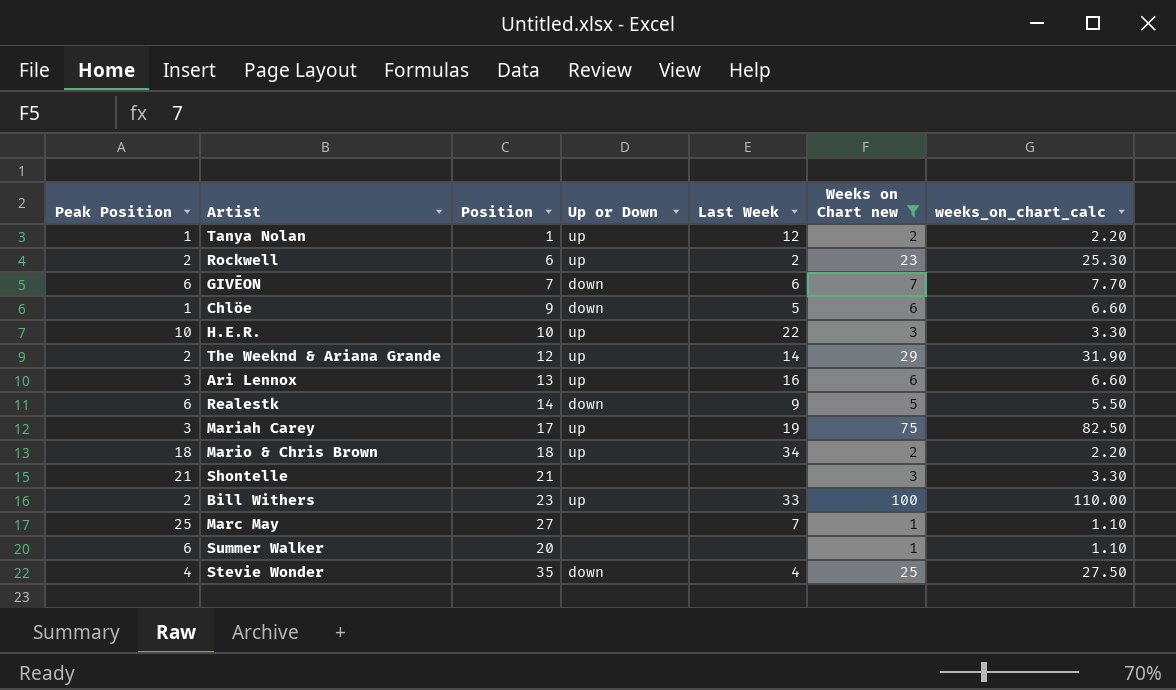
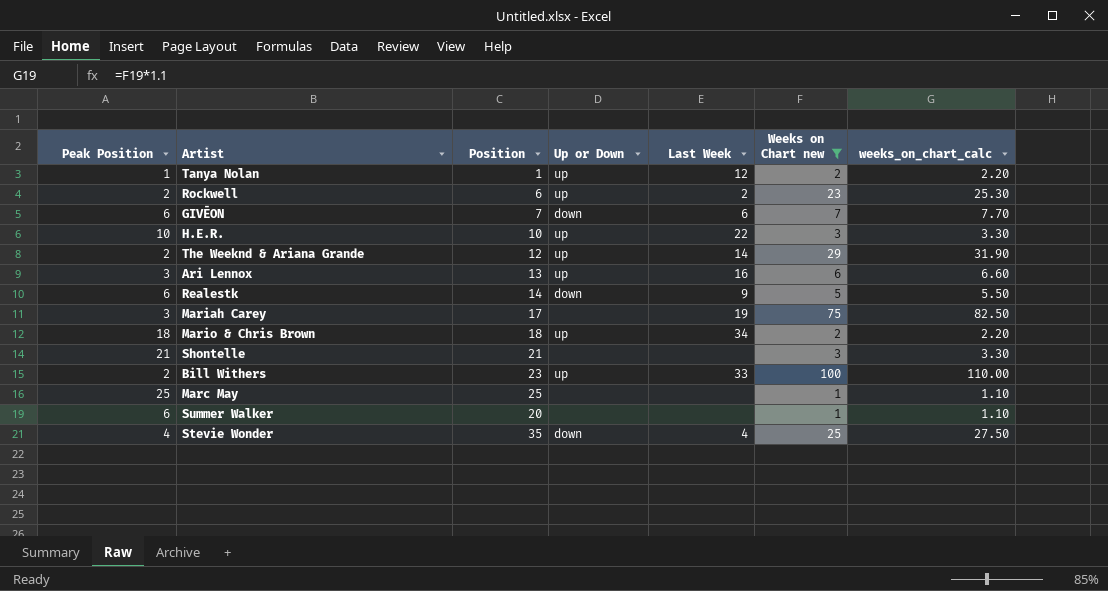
row Chlöe: 1 | 9 | down | 5 | 6 | 6.60 -> none
Mariah Carey | Up or Down: up -> none
Marc May | Position: 27 -> 25
Marc May | Last Week: 7 -> none

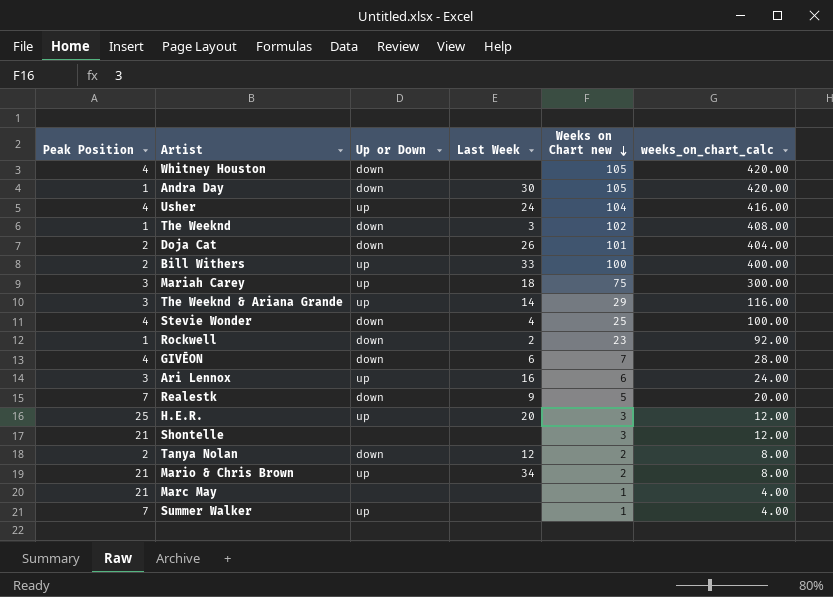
filter: Weeks on Chart new <= 100 -> none
row order: none -> Weeks on Chart new descending
column Position | position: 3 -> none
column weeks_on_chart_calc | formula: [Weeks on Chart new] * 1.1 -> [Weeks on Chart new] * 4
Mariah Carey | Up or Down: none -> up
Mariah Carey | Last Week: 19 -> 18
The Weeknd & Ariana Grande | Peak Position: 2 -> 3
Rockwell | Peak Position: 2 -> 1
Rockwell | Up or Down: up -> down
GIVĒON | Peak Position: 6 -> 4
Realestk | Peak Position: 6 -> 7
H.E.R. | Peak Position: 10 -> 25
H.E.R. | Last Week: 22 -> 20
Tanya Nolan | Peak Position: 1 -> 2
Tanya Nolan | Up or Down: up -> down
Mario & Chris Brown | Peak Position: 18 -> 21
Marc May | Peak Position: 25 -> 21
Summer Walker | Peak Position: 6 -> 7
Summer Walker | Up or Down: none -> up

